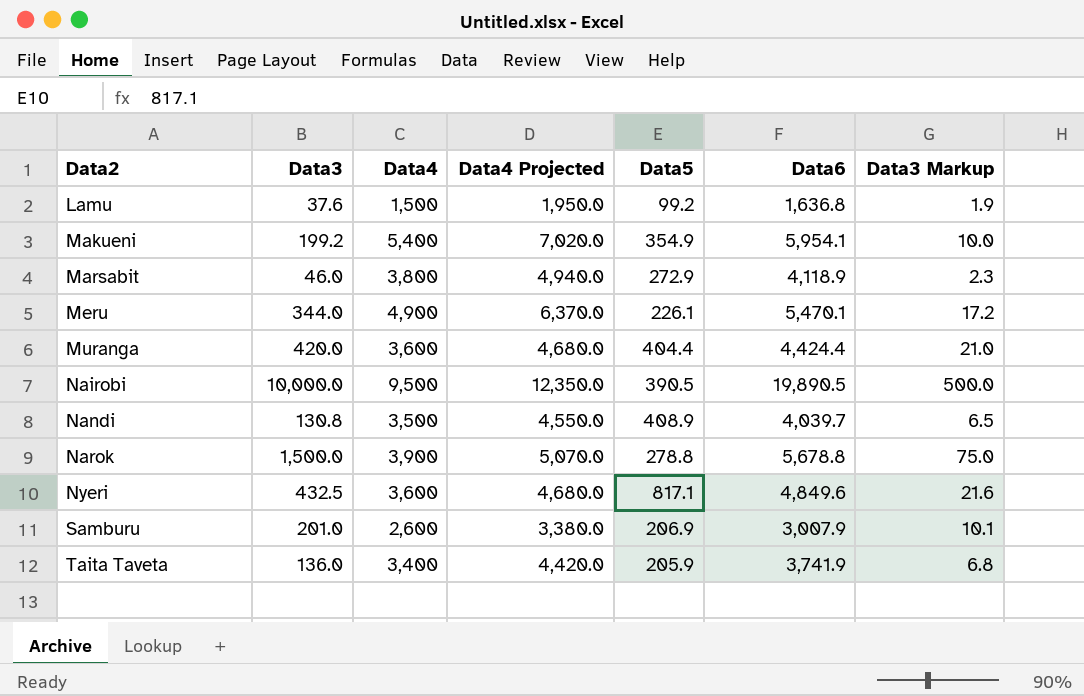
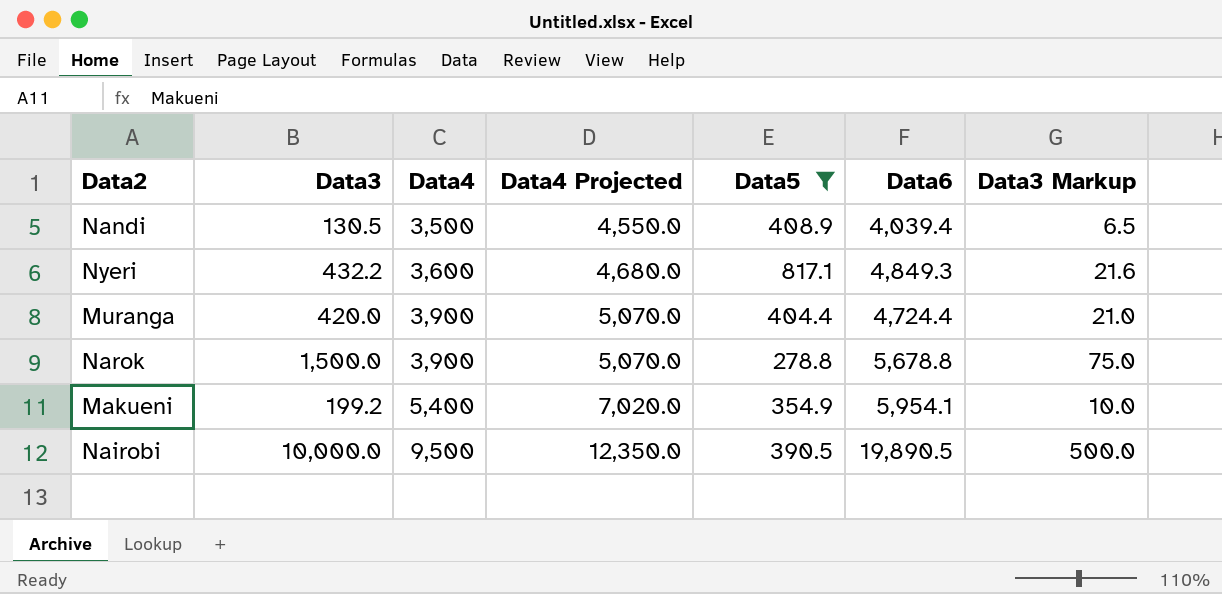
filter: none -> Data5 >= 278.8
row order: Data2 ascending -> Data4 ascending
Nandi | Data3: 130.8 -> 130.5
Nandi | Data6: 4,039.7 -> 4,039.4
Nyeri | Data3: 432.5 -> 432.2
Nyeri | Data6: 4,849.6 -> 4,849.3
Muranga | Data4: 3,600 -> 3,900
Muranga | Data4 Projected: 4,680.0 -> 5,070.0
Muranga | Data6: 4,424.4 -> 4,724.4

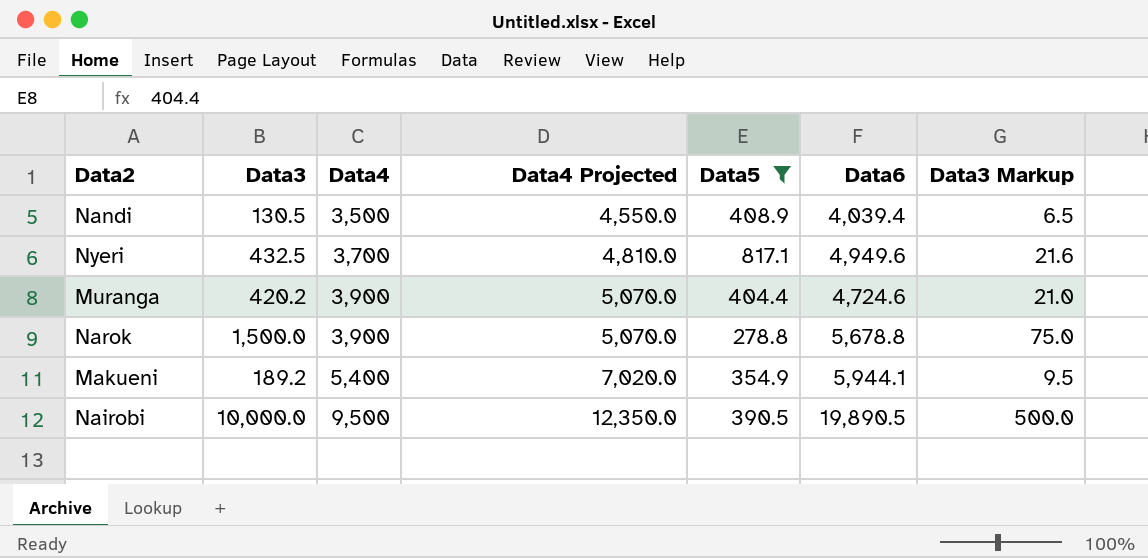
Nyeri | Data3: 432.2 -> 432.5
Nyeri | Data4: 3,600 -> 3,700
Nyeri | Data4 Projected: 4,680.0 -> 4,810.0
Nyeri | Data6: 4,849.3 -> 4,949.6
Muranga | Data3: 420.0 -> 420.2
Muranga | Data6: 4,724.4 -> 4,724.6
Makueni | Data3: 199.2 -> 189.2
Makueni | Data6: 5,954.1 -> 5,944.1
Makueni | Data3 Markup: 10.0 -> 9.5

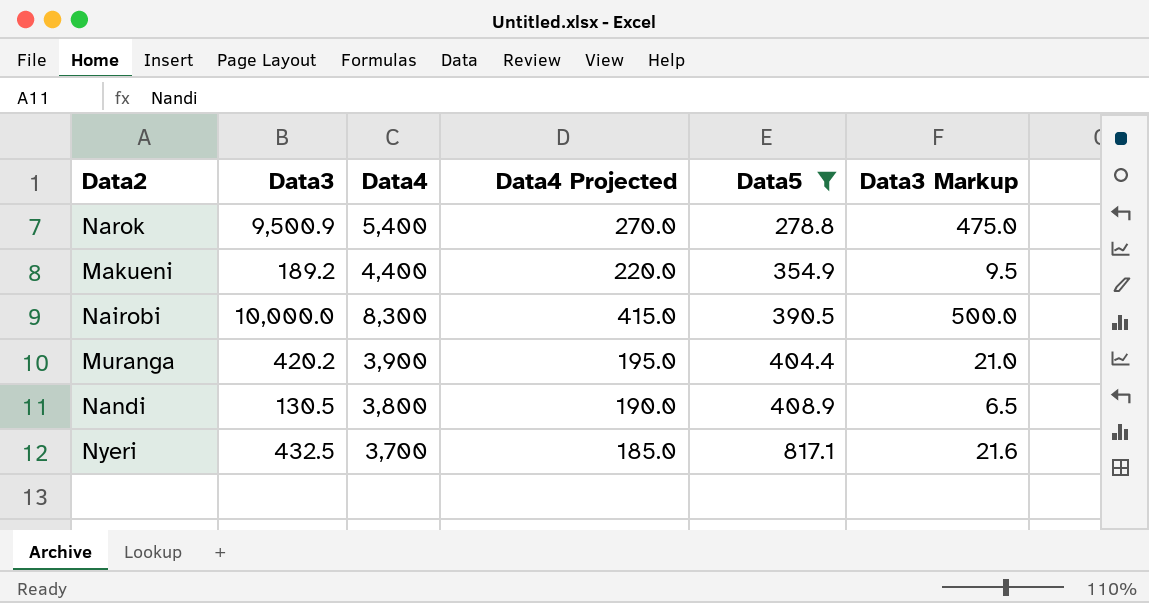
row order: Data4 ascending -> Data5 ascending
column Data6 | formula: [Data3] + [Data4] + [Data5] -> none
column Data4 Projected | formula: [Data4] * 1.3 -> [Data4] * 0.05
Narok | Data3: 1,500.0 -> 9,500.9
Narok | Data4: 3,900 -> 5,400
Narok | Data3 Markup: 75.0 -> 475.0
Makueni | Data4: 5,400 -> 4,400
Nairobi | Data4: 9,500 -> 8,300
Nandi | Data4: 3,500 -> 3,800

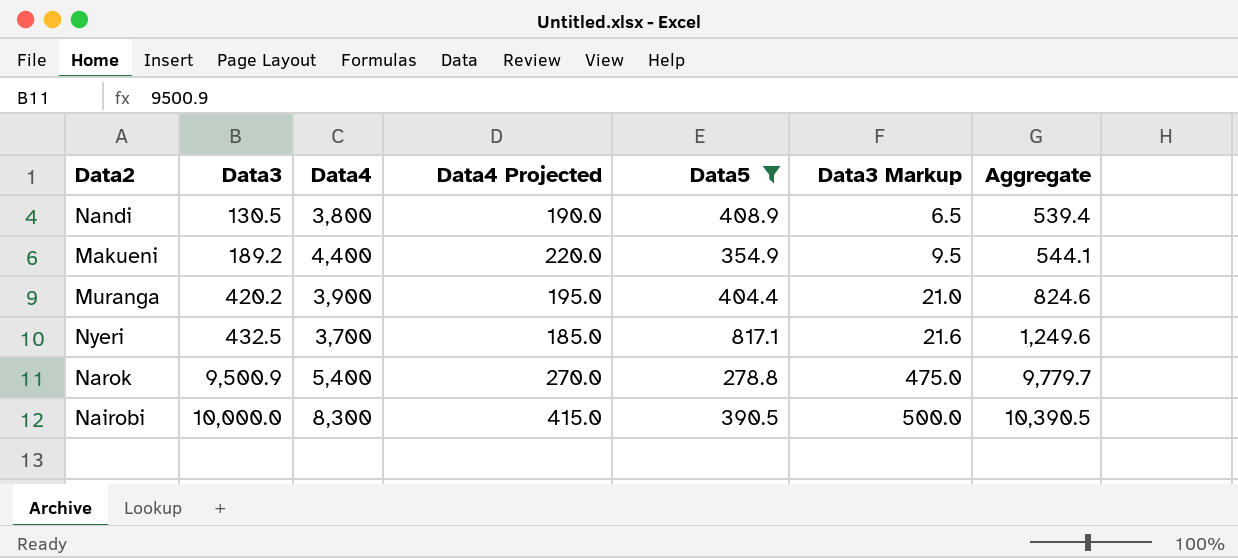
row order: Data5 ascending -> Data3 ascending
column Aggregate | formula: none -> [Data3] + [Data5]

